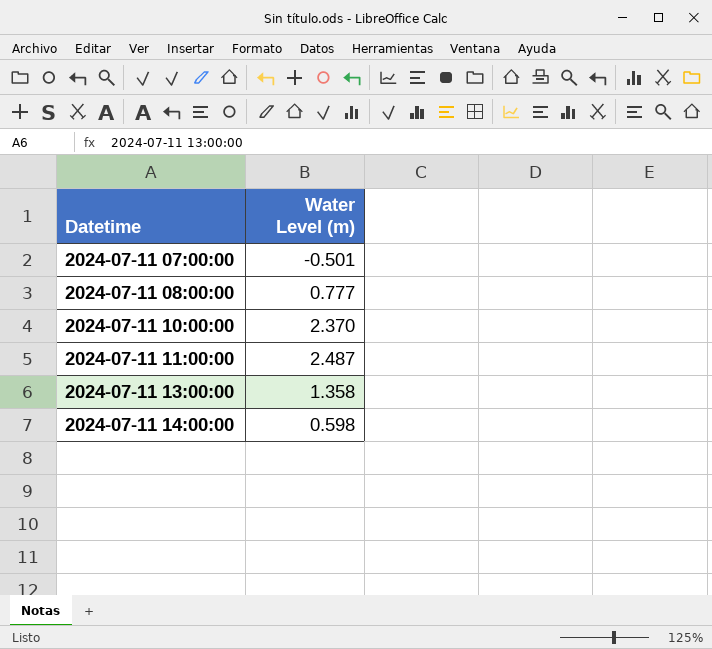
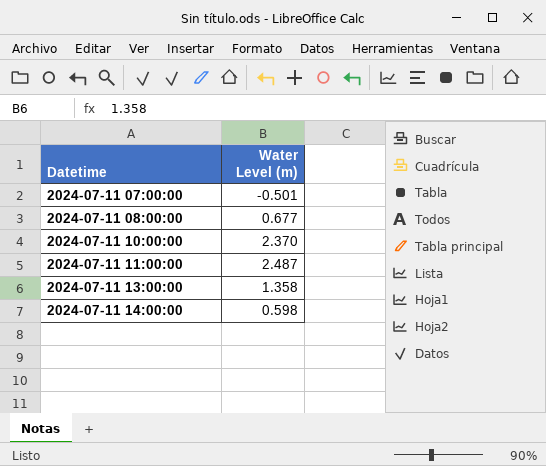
2024-07-11 08:00:00 | Water Level (m): 0.777 -> 0.677

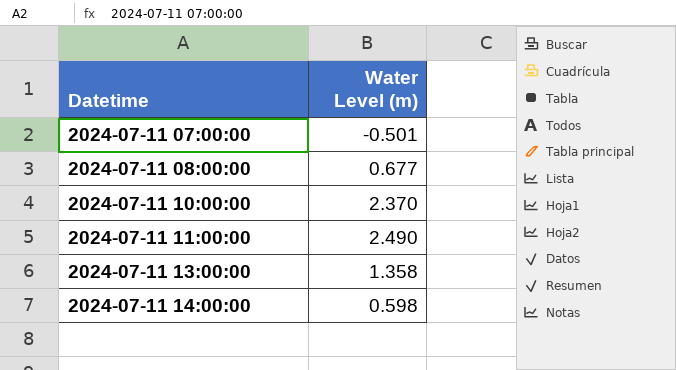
2024-07-11 11:00:00 | Water Level (m): 2.487 -> 2.490

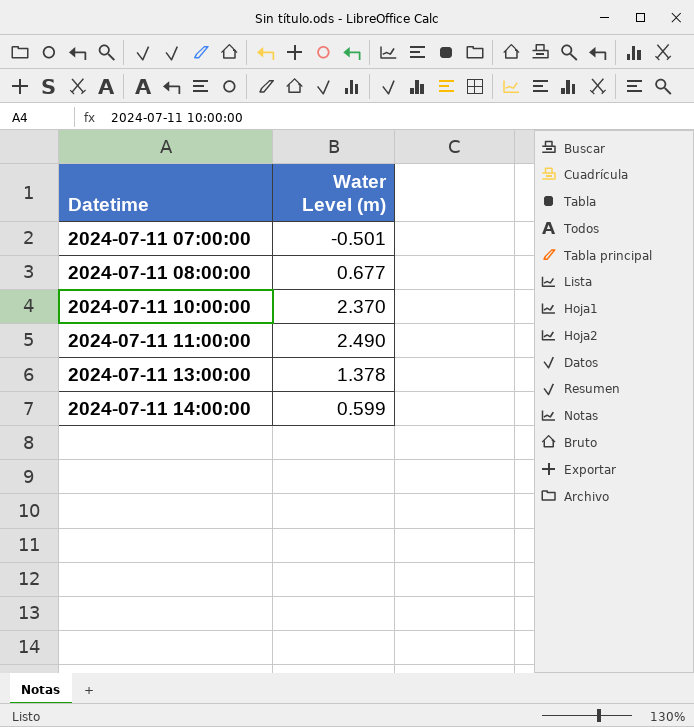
2024-07-11 13:00:00 | Water Level (m): 1.358 -> 1.378
2024-07-11 14:00:00 | Water Level (m): 0.598 -> 0.599

